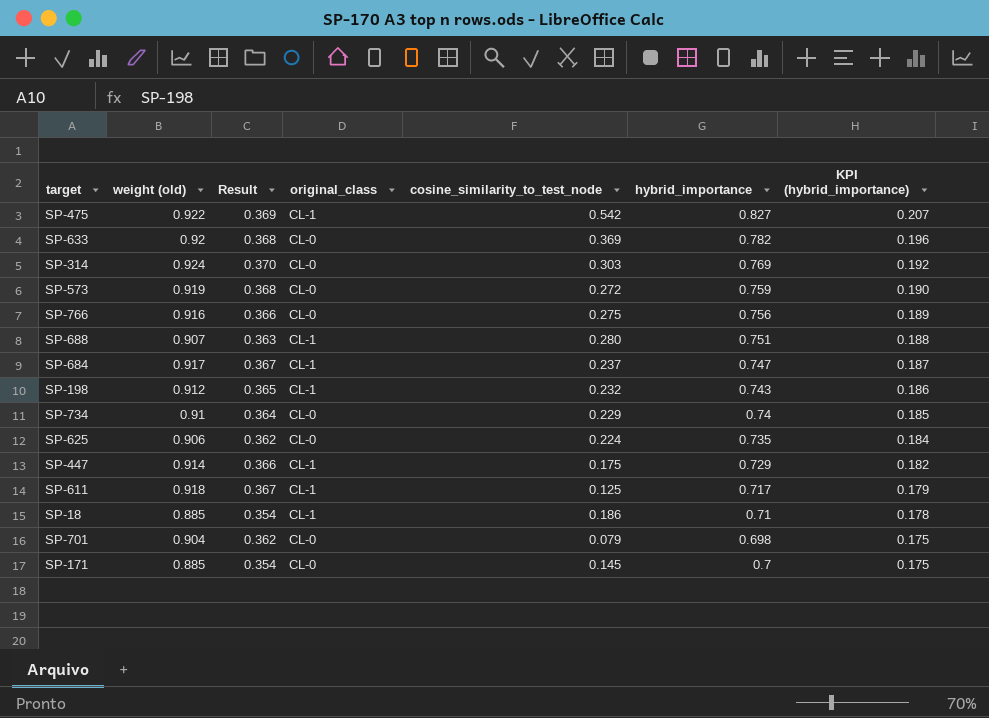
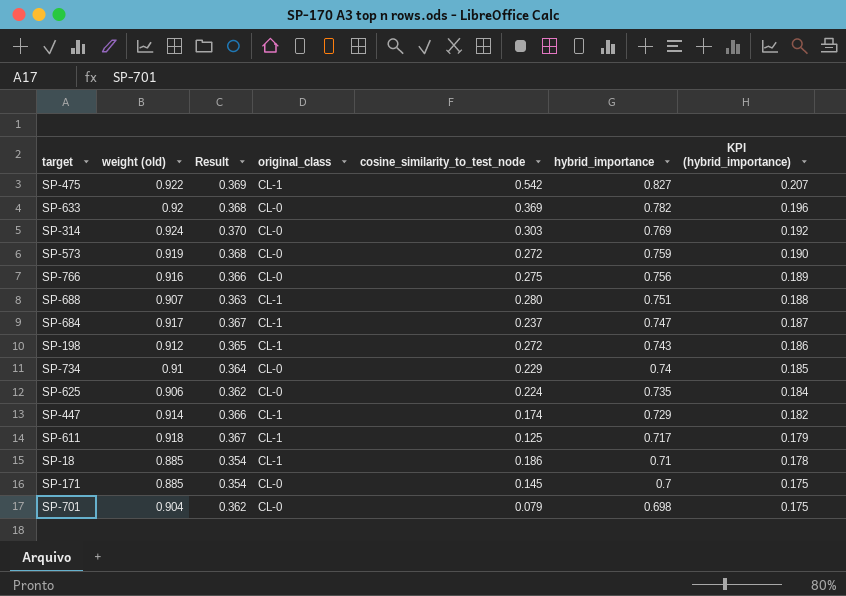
row order: KPI (hybrid_importance) descending -> hybrid_importance descending
SP-198 | cosine_similarity_to_test_node: 0.232 -> 0.272
SP-447 | cosine_similarity_to_test_node: 0.175 -> 0.174

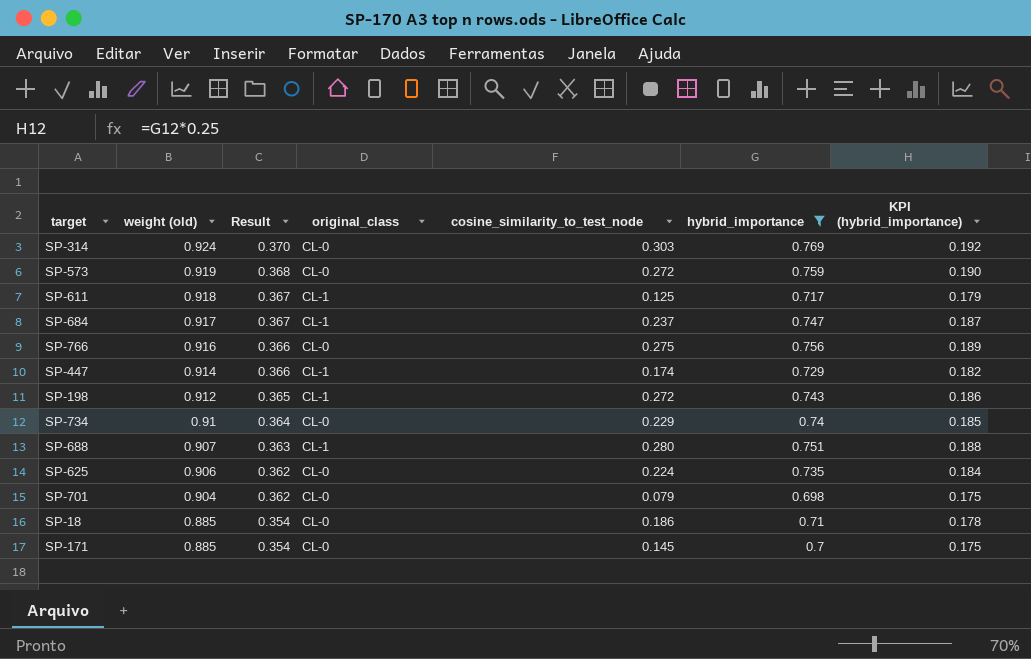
filter: none -> hybrid_importance <= 0.769
row order: hybrid_importance descending -> weight (old) descending
SP-18 | original_class: CL-1 -> CL-0

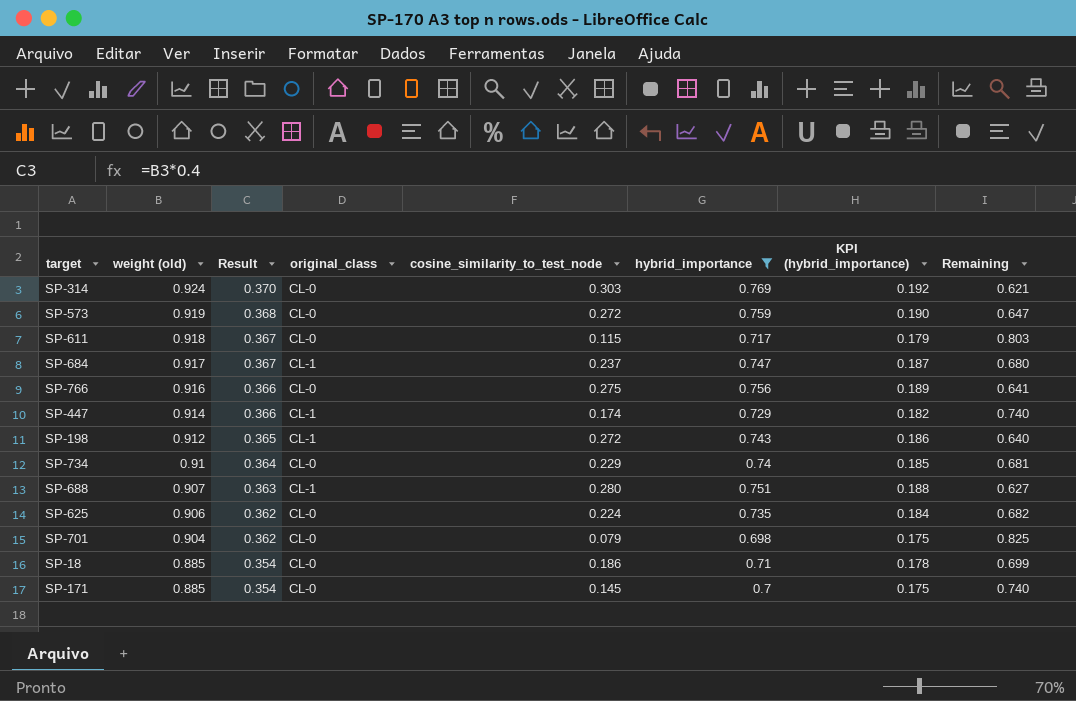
column Remaining | formula: none -> [weight (old)] - [cosine_similarity_to_test_node]
SP-611 | original_class: CL-1 -> CL-0
SP-611 | cosine_similarity_to_test_node: 0.125 -> 0.115

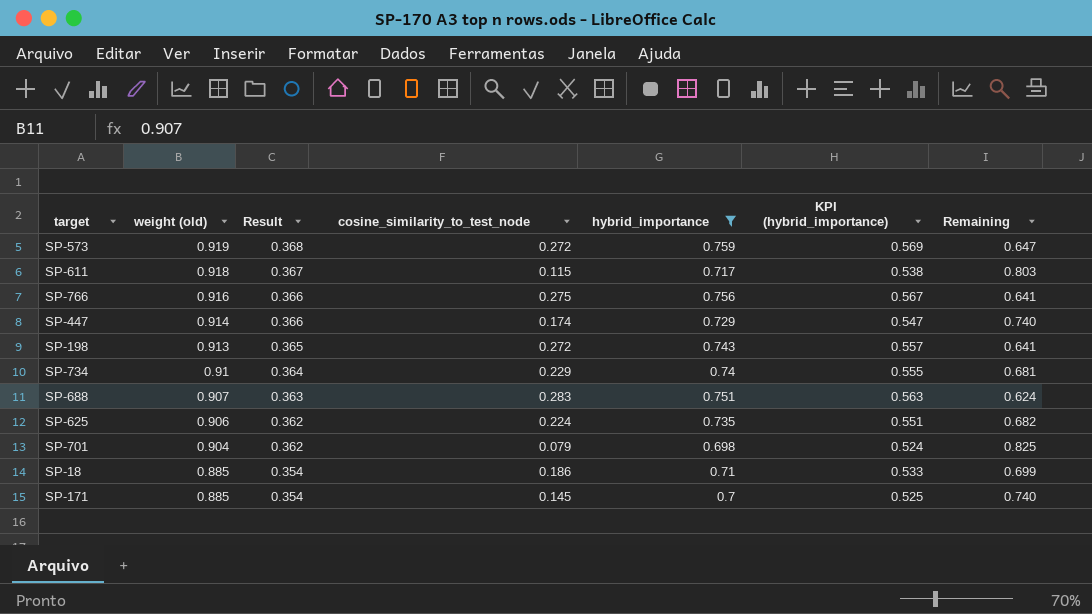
column original_class | position: 4 -> none
column KPI (hybrid_importance) | formula: [hybrid_importance] * 0.25 -> [hybrid_importance] * 0.75
row SP-314: 0.924 | 0.370 | CL-0 | 0.303 | 0.769 | 0.192 | 0.621 -> none
row SP-684: 0.917 | 0.367 | CL-1 | 0.237 | 0.747 | 0.187 | 0.680 -> none
SP-198 | weight (old): 0.912 -> 0.913
SP-198 | Remaining: 0.640 -> 0.641
SP-688 | cosine_similarity_to_test_node: 0.280 -> 0.283
SP-688 | Remaining: 0.627 -> 0.624

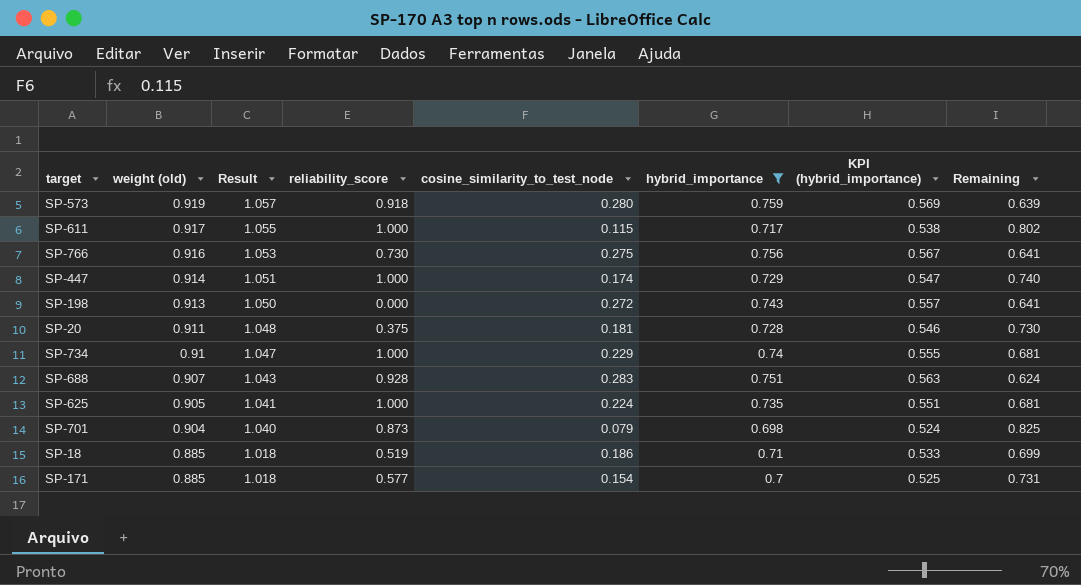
column Result | formula: [weight (old)] * 0.4 -> [weight (old)] * 1.15
column reliability_score | position: none -> 4
SP-573 | cosine_similarity_to_test_node: 0.272 -> 0.280
SP-573 | Remaining: 0.647 -> 0.639
SP-611 | weight (old): 0.918 -> 0.917
SP-611 | Remaining: 0.803 -> 0.802
row SP-20: none -> 0.911 | 1.048 | 0.375 | 0.181 | 0.728 | 0.546 | 0.730
SP-625 | weight (old): 0.906 -> 0.905
SP-625 | Remaining: 0.682 -> 0.681
SP-171 | cosine_similarity_to_test_node: 0.145 -> 0.154
SP-171 | Remaining: 0.740 -> 0.731

